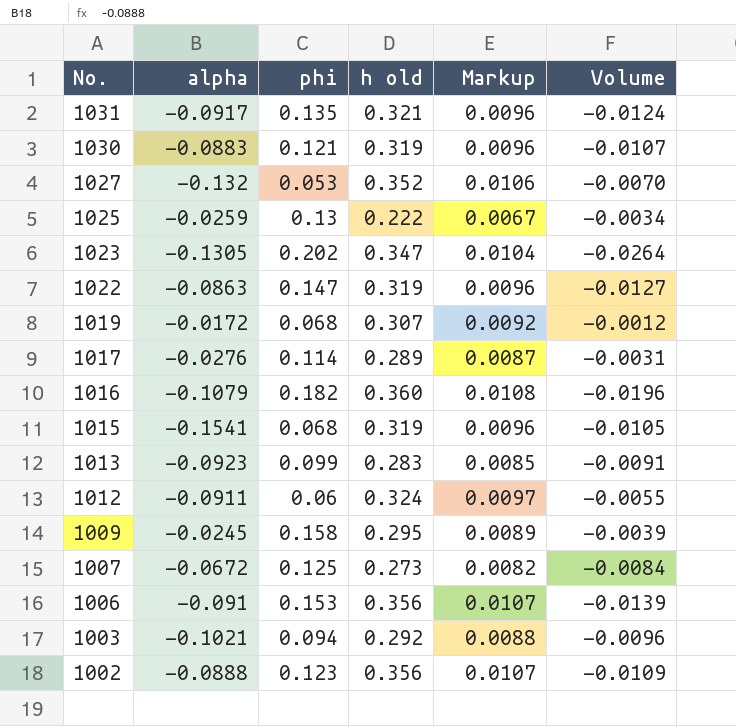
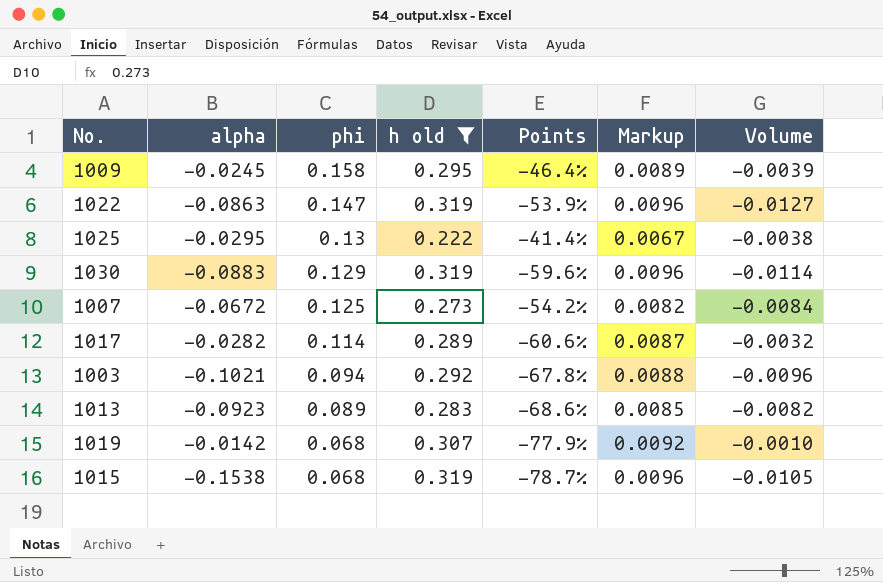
filter: none -> h old <= 0.319
row order: No. descending -> phi descending
column Points | formula: none -> ([phi] - [h old]) / [h old]
1025 | alpha: -0.0259 -> -0.0295
1025 | Volume: -0.0034 -> -0.0038
1030 | phi: 0.121 -> 0.129
1030 | Volume: -0.0107 -> -0.0114
1017 | alpha: -0.0276 -> -0.0282
1017 | Volume: -0.0031 -> -0.0032
1013 | phi: 0.099 -> 0.089
1013 | Volume: -0.0091 -> -0.0082
1019 | alpha: -0.0172 -> -0.0142
1019 | Volume: -0.0012 -> -0.0010
1015 | alpha: -0.1541 -> -0.1538

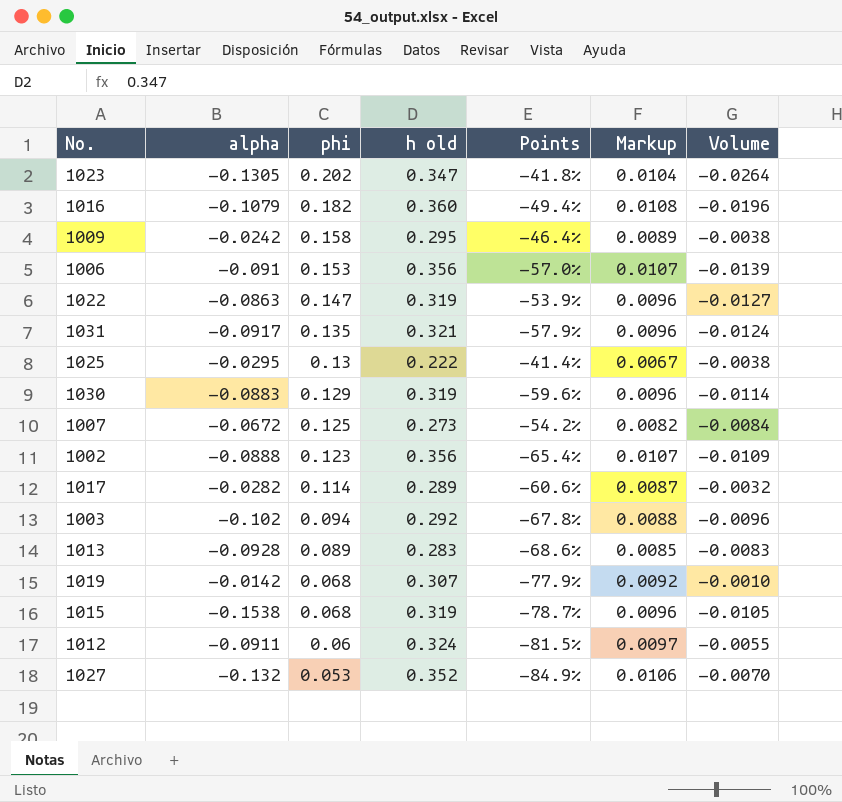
filter: h old <= 0.319 -> none
1009 | alpha: -0.0245 -> -0.0242
1009 | Volume: -0.0039 -> -0.0038
1003 | alpha: -0.1021 -> -0.102
1013 | alpha: -0.0923 -> -0.0928
1013 | Volume: -0.0082 -> -0.0083

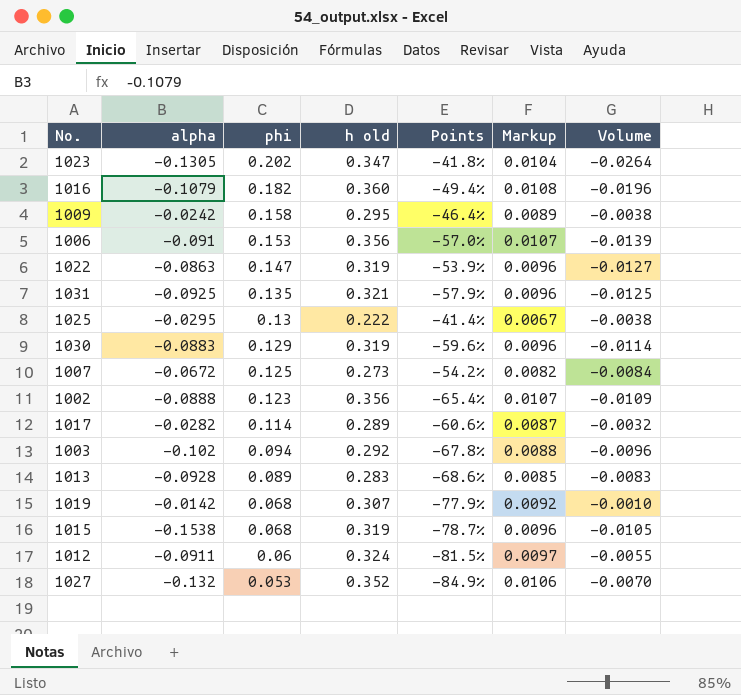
1031 | alpha: -0.0917 -> -0.0925
1031 | Volume: -0.0124 -> -0.0125

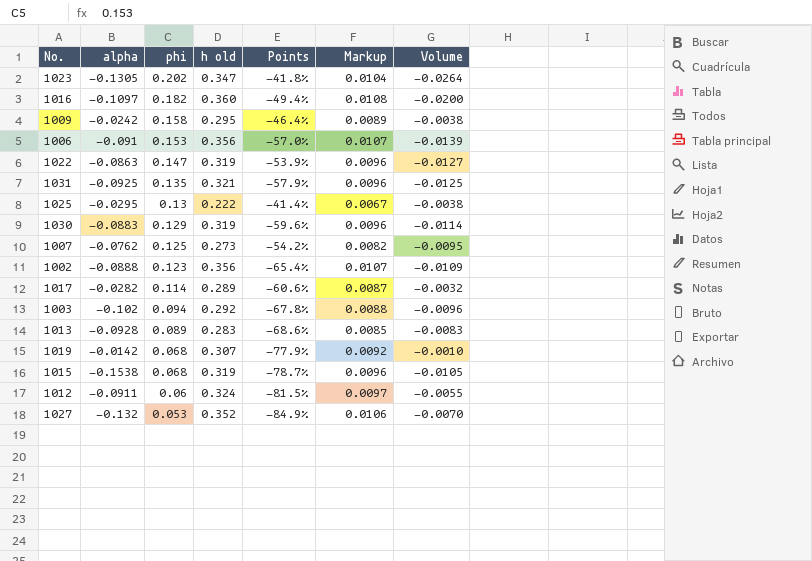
1016 | alpha: -0.1079 -> -0.1097
1016 | Volume: -0.0196 -> -0.0200
1007 | alpha: -0.0672 -> -0.0762
1007 | Volume: -0.0084 -> -0.0095

